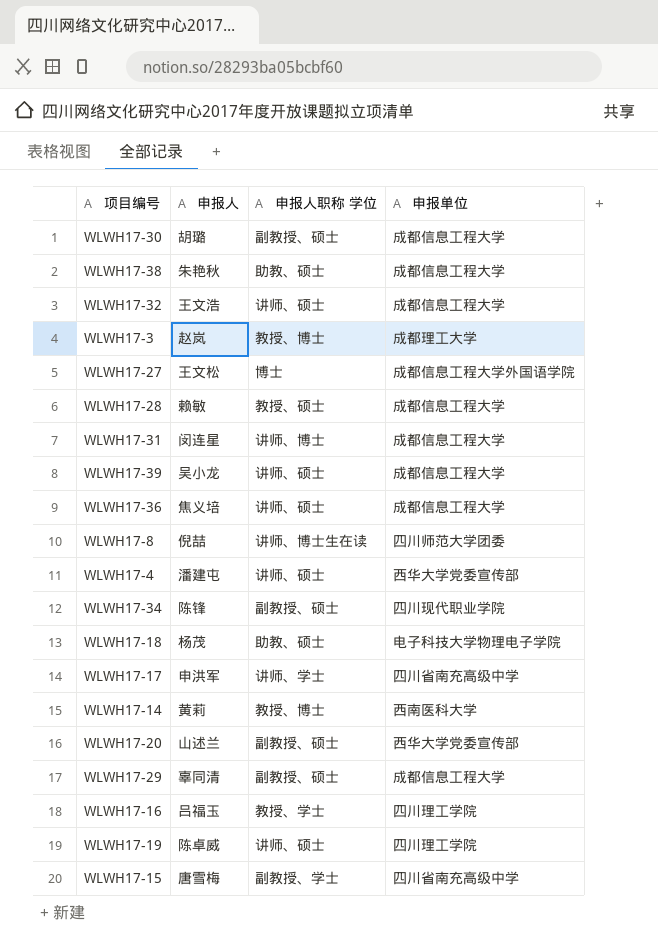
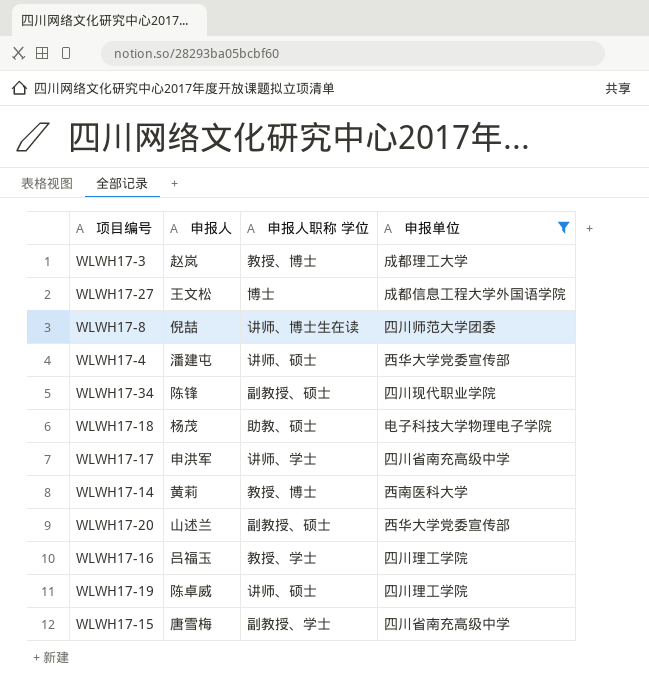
filter: none -> 申报单位 != 成都信息工程大学

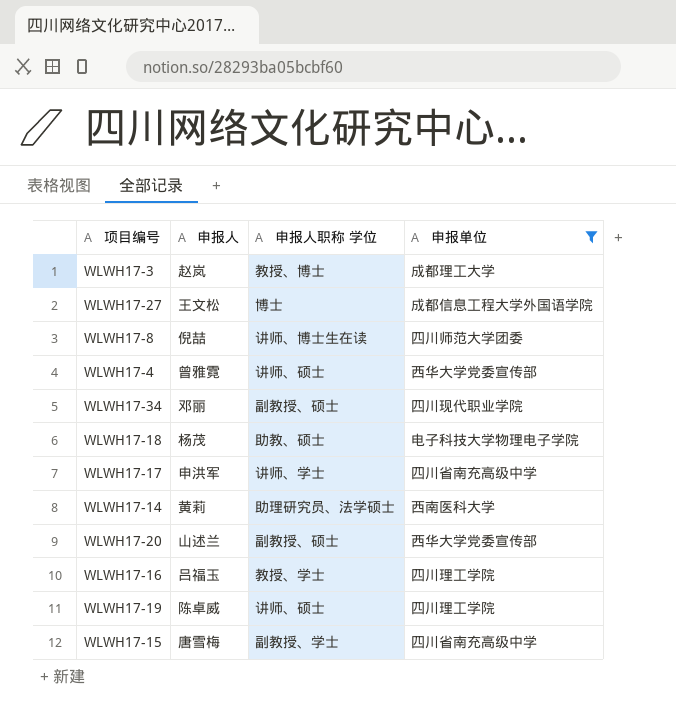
WLWH17-4 | 申报人: 潘建屯 -> 曾雅霓
WLWH17-34 | 申报人: 陈锋 -> 邓丽
WLWH17-14 | 申报人职称 学位: 教授、博士 -> 助理研究员、法学硕士

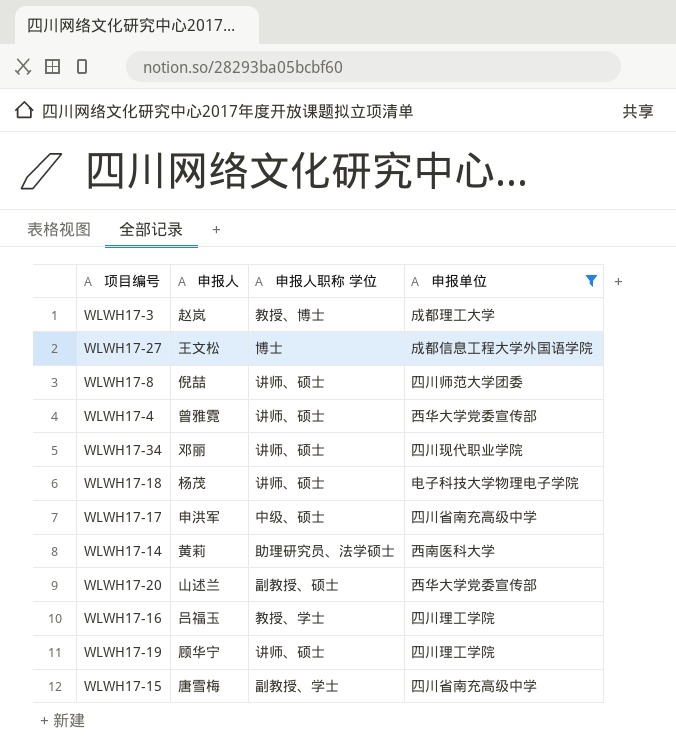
WLWH17-8 | 申报人职称 学位: 讲师、博士生在读 -> 讲师、硕士
WLWH17-34 | 申报人职称 学位: 副教授、硕士 -> 讲师、硕士
WLWH17-18 | 申报人职称 学位: 助教、硕士 -> 讲师、硕士
WLWH17-17 | 申报人职称 学位: 讲师、学士 -> 中级、硕士
WLWH17-19 | 申报人: 陈卓威 -> 顾华宁

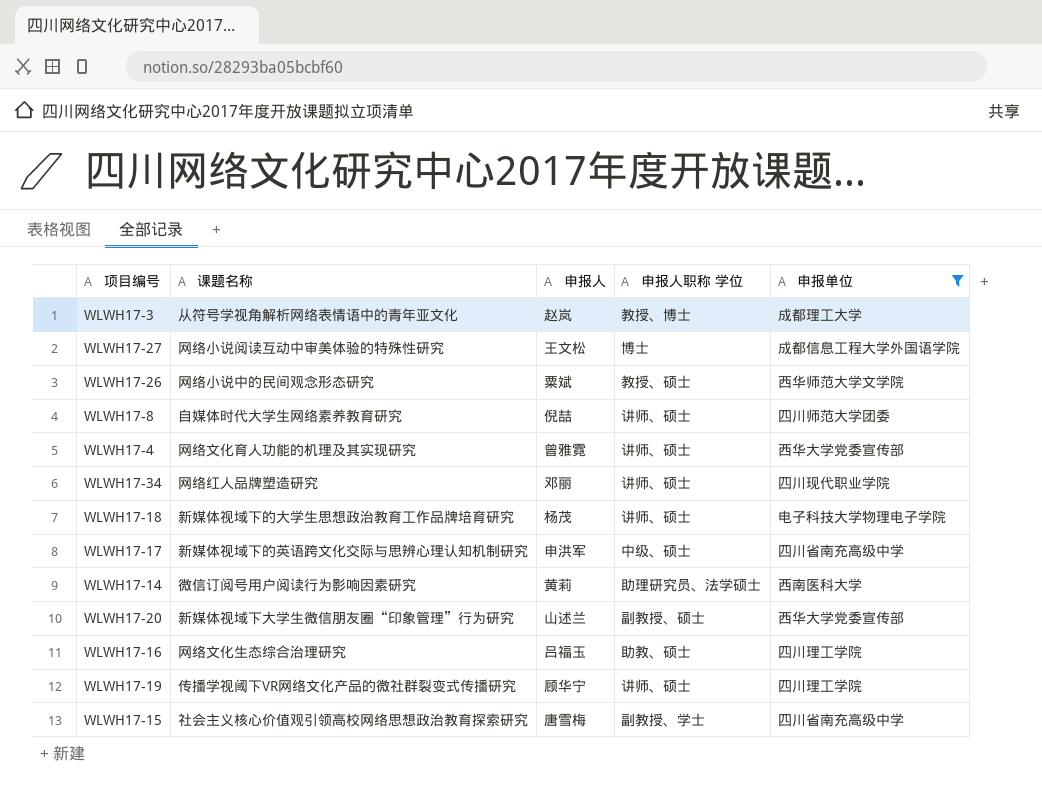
column 课题名称 | position: none -> 2
row WLWH17-26: none -> 网络小说中的民间观念形态研究 | 粟斌 | 教授、硕士 | 西华师范大学文学院
WLWH17-16 | 申报人职称 学位: 教授、学士 -> 助教、硕士

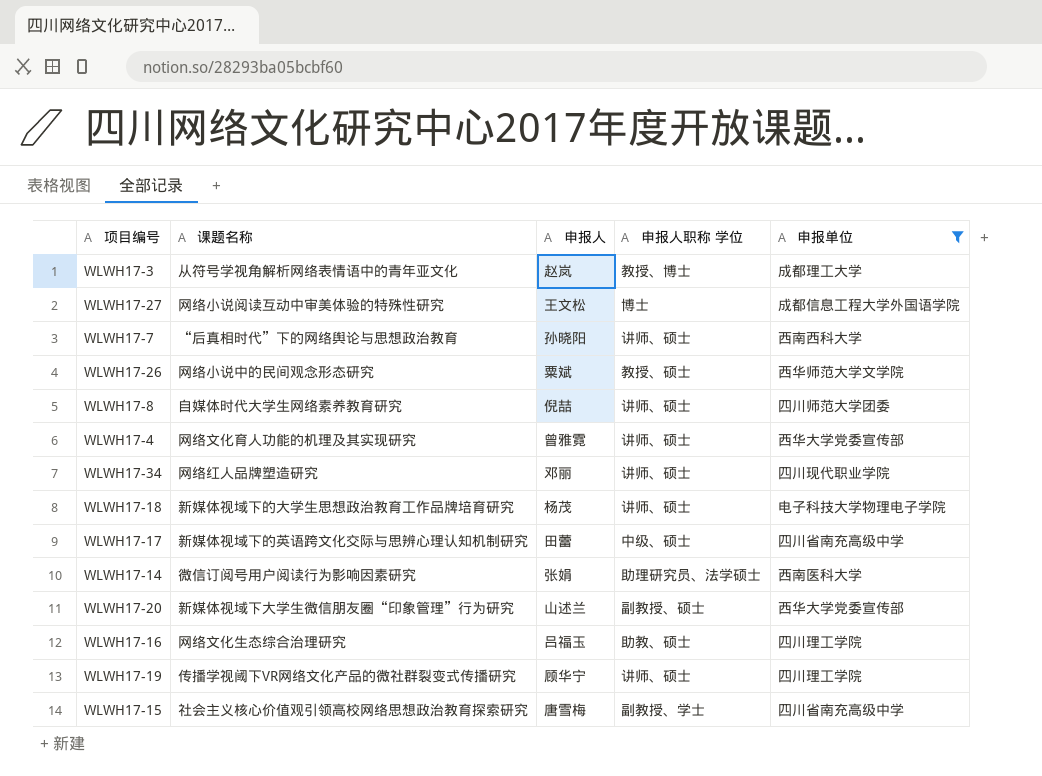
row WLWH17-7: none -> “后真相时代”下的网络舆论与思想政治教育 | 孙晓阳 | 讲师、硕士 | 西南西科大学
WLWH17-17 | 申报人: 申洪军 -> 田蕾
WLWH17-14 | 申报人: 黄莉 -> 张娟

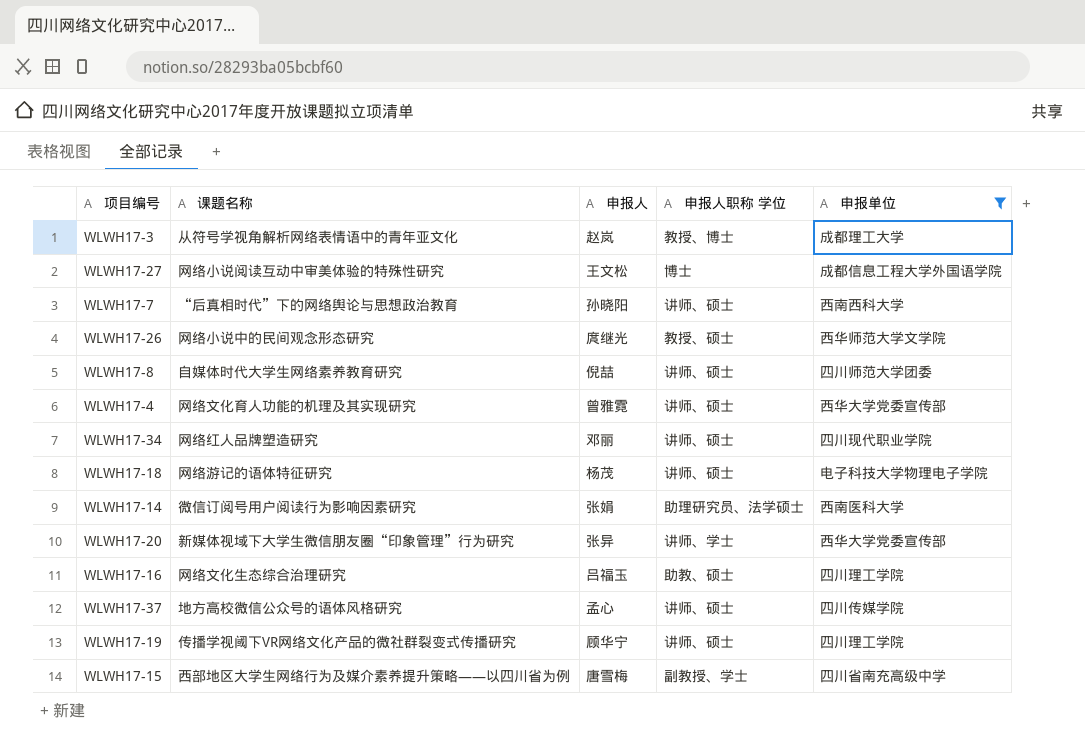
row WLWH17-17: 新媒体视域下的英语跨文化交际与思辨心理认知机制研究 | 田蕾 | 中级、硕士 | 四川省南充高级中学 -> none
WLWH17-26 | 申报人: 粟斌 -> 庹继光
WLWH17-18 | 课题名称: 新媒体视域下的大学生思想政治教育工作品牌培育研究 -> 网络游记的语体特征研究
WLWH17-20 | 申报人: 山述兰 -> 张异
WLWH17-20 | 申报人职称 学位: 副教授、硕士 -> 讲师、学士
row WLWH17-37: none -> 地方高校微信公众号的语体风格研究 | 孟心 | 讲师、硕士 | 四川传媒学院
WLWH17-15 | 课题名称: 社会主义核心价值观引领高校网络思想政治教育探索研究 -> 西部地区大学生网络行为及媒介素养提升策略——以四川省为例

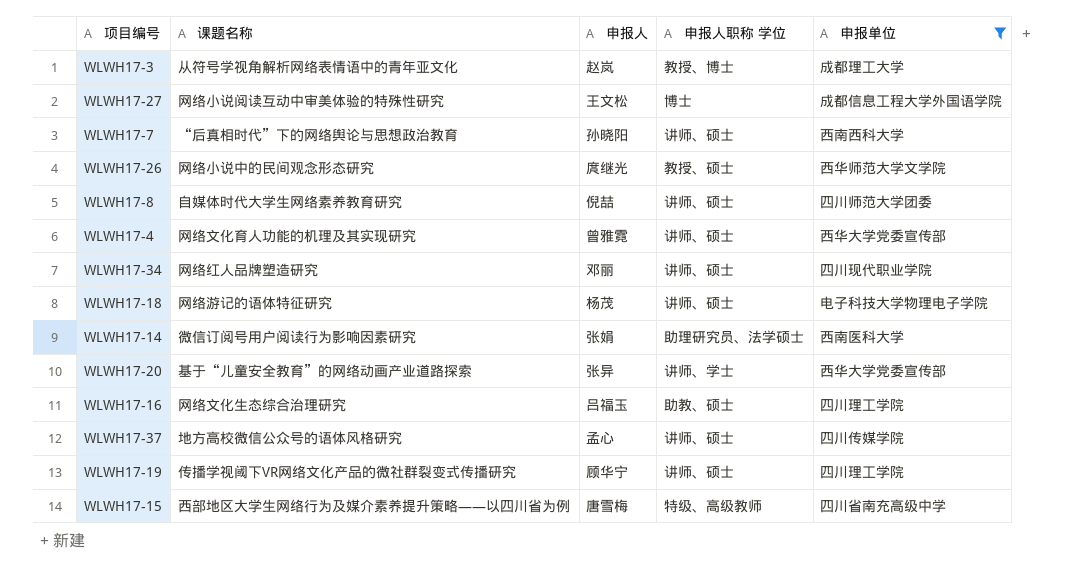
WLWH17-20 | 课题名称: 新媒体视域下大学生微信朋友圈“印象管理”行为研究 -> 基于“儿童安全教育”的网络动画产业道路探索
WLWH17-15 | 申报人职称 学位: 副教授、学士 -> 特级、高级教师

